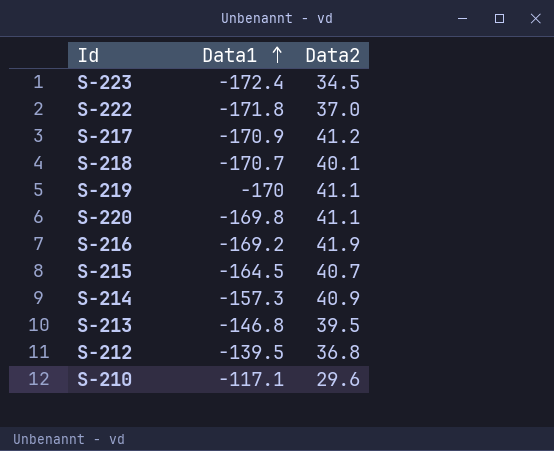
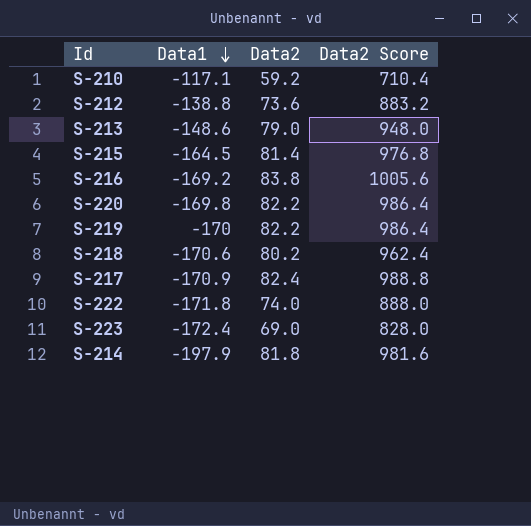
row order: Data1 ascending -> Data1 descending
column Data2 Score | formula: none -> [Data2] * 12
S-210 | Data2: 29.6 -> 59.2
S-212 | Data1: -139.5 -> -138.8
S-212 | Data2: 36.8 -> 73.6
S-213 | Data1: -146.8 -> -148.6
S-213 | Data2: 39.5 -> 79.0
S-215 | Data2: 40.7 -> 81.4
S-216 | Data2: 41.9 -> 83.8
S-220 | Data2: 41.1 -> 82.2
S-219 | Data2: 41.1 -> 82.2
S-218 | Data1: -170.7 -> -170.6
S-218 | Data2: 40.1 -> 80.2
S-217 | Data2: 41.2 -> 82.4
S-222 | Data2: 37.0 -> 74.0
S-223 | Data2: 34.5 -> 69.0
S-214 | Data1: -157.3 -> -197.9
S-214 | Data2: 40.9 -> 81.8

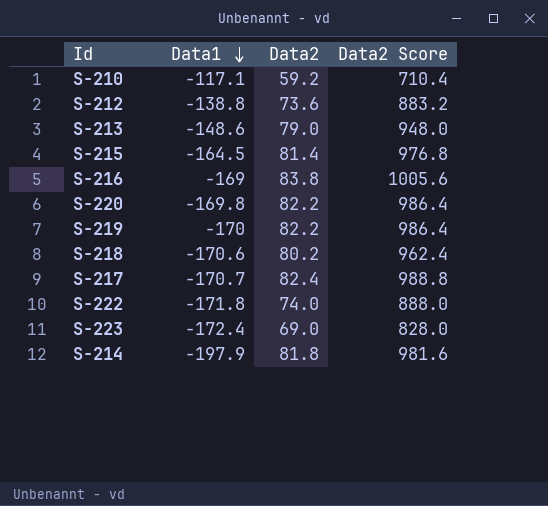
S-216 | Data1: -169.2 -> -169
S-217 | Data1: -170.9 -> -170.7

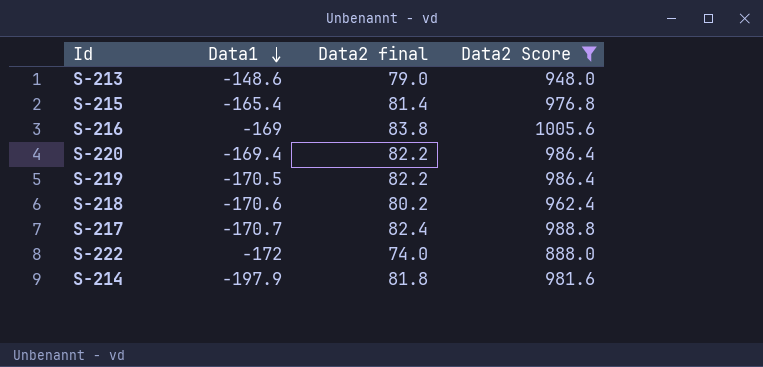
filter: none -> Data2 Score >= 888.0
column name: Data2 -> Data2 final
S-215 | Data1: -164.5 -> -165.4
S-220 | Data1: -169.8 -> -169.4
S-219 | Data1: -170 -> -170.5
S-222 | Data1: -171.8 -> -172

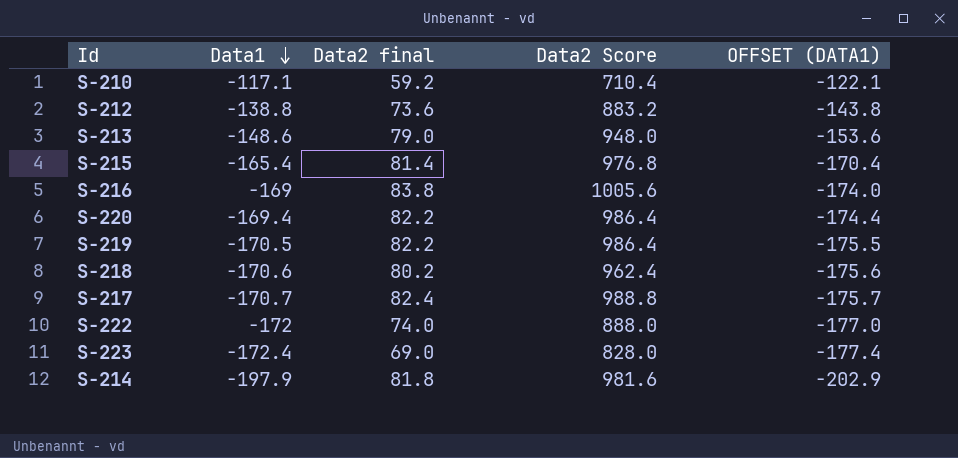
filter: Data2 Score >= 888.0 -> none
column OFFSET (DATA1) | formula: none -> [Data1] - 5

